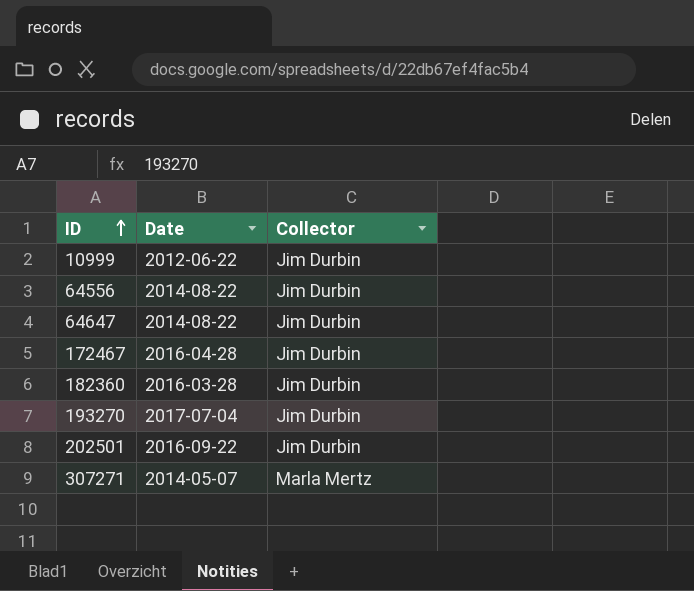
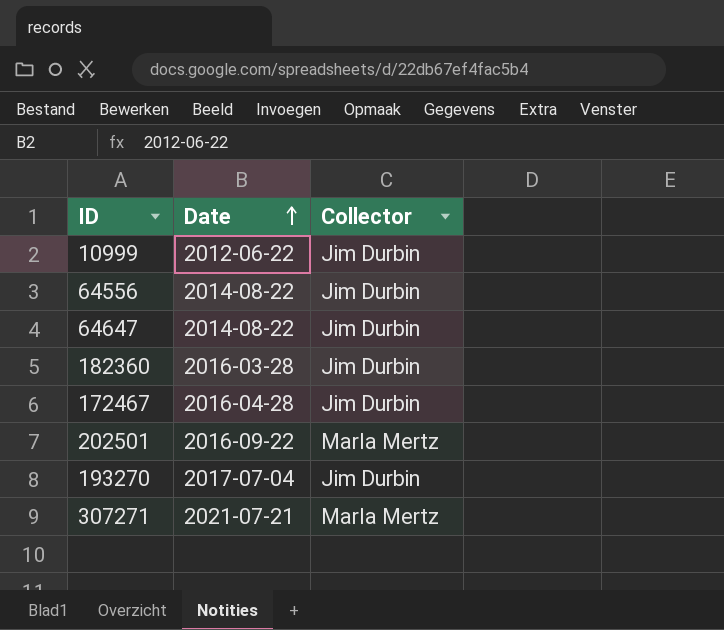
row order: ID ascending -> Date ascending
202501 | Collector: Jim Durbin -> Marla Mertz
307271 | Date: 2014-05-07 -> 2021-07-21

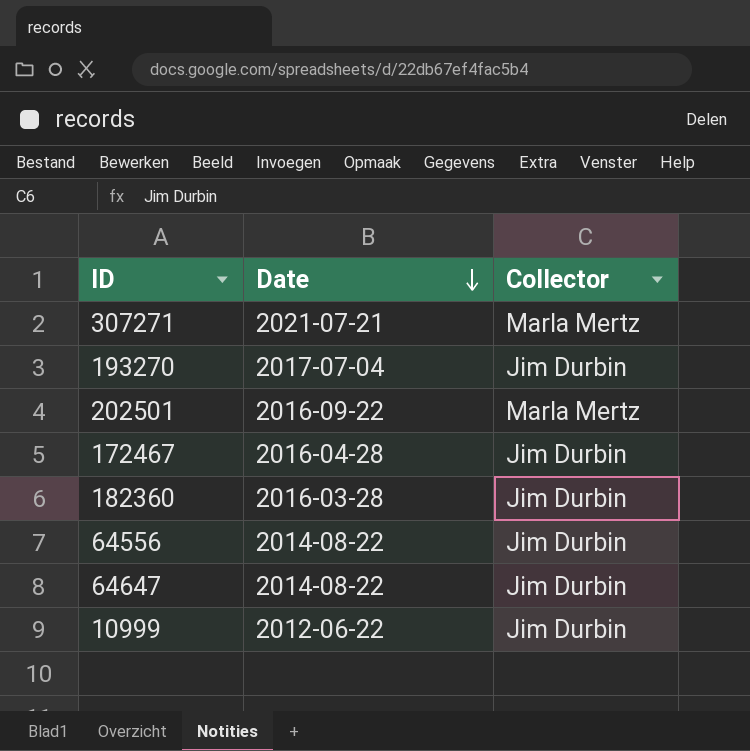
row order: Date ascending -> Date descending

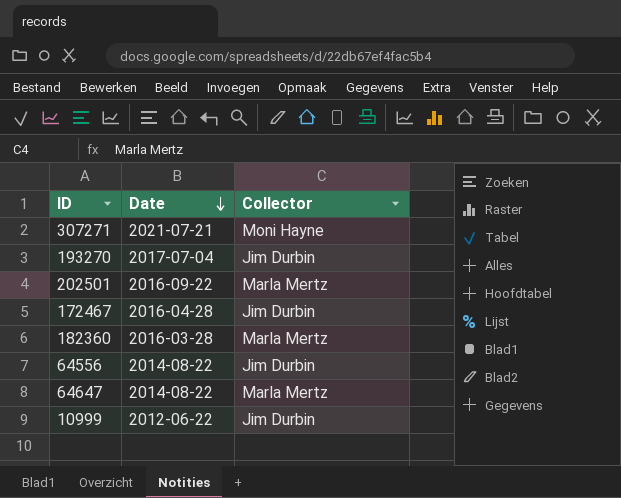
307271 | Collector: Marla Mertz -> Moni Hayne
182360 | Collector: Jim Durbin -> Marla Mertz
64647 | Collector: Jim Durbin -> Marla Mertz

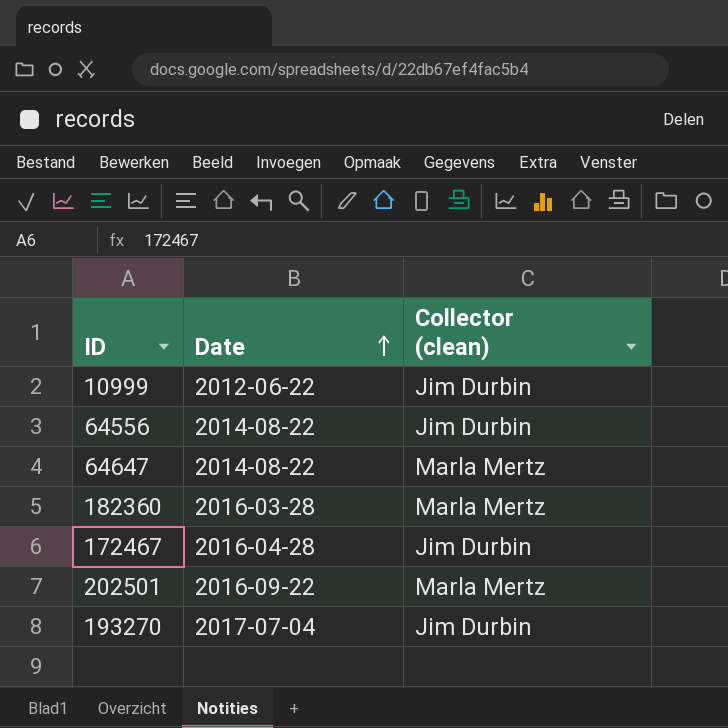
row order: Date descending -> Date ascending
column name: Collector -> Collector (clean)
row 307271: 2021-07-21 | Moni Hayne -> none

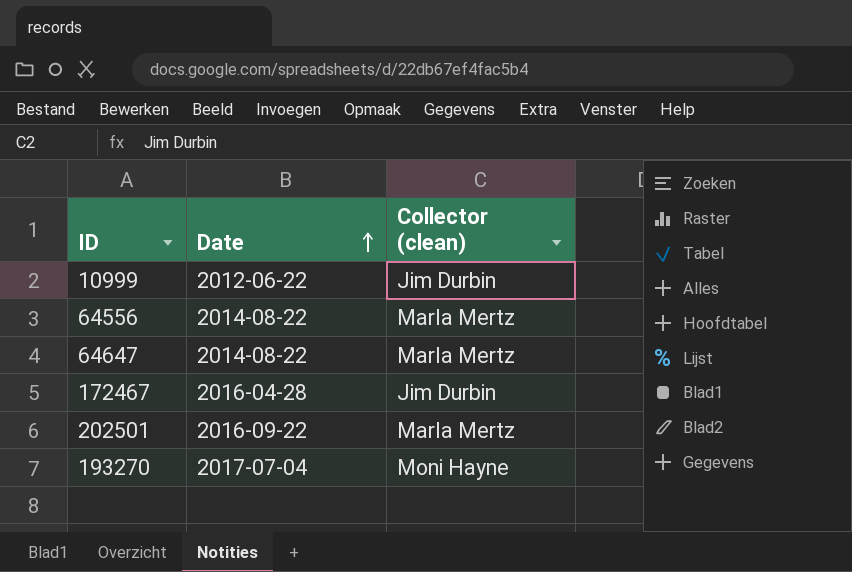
row 182360: 2016-03-28 | Marla Mertz -> none
64556 | Collector (clean): Jim Durbin -> Marla Mertz
193270 | Collector (clean): Jim Durbin -> Moni Hayne

